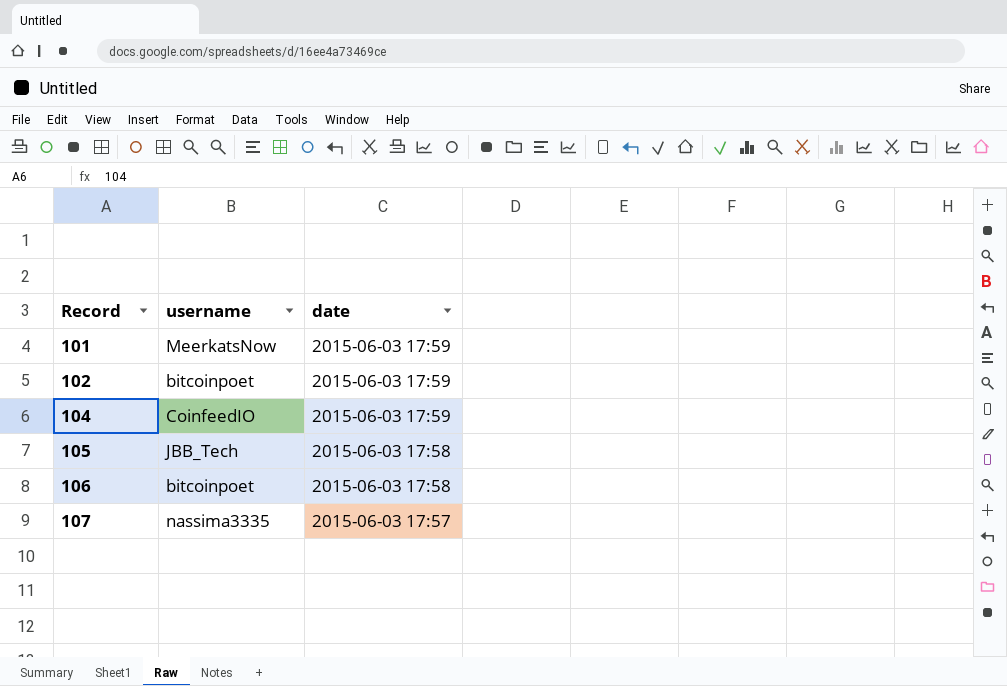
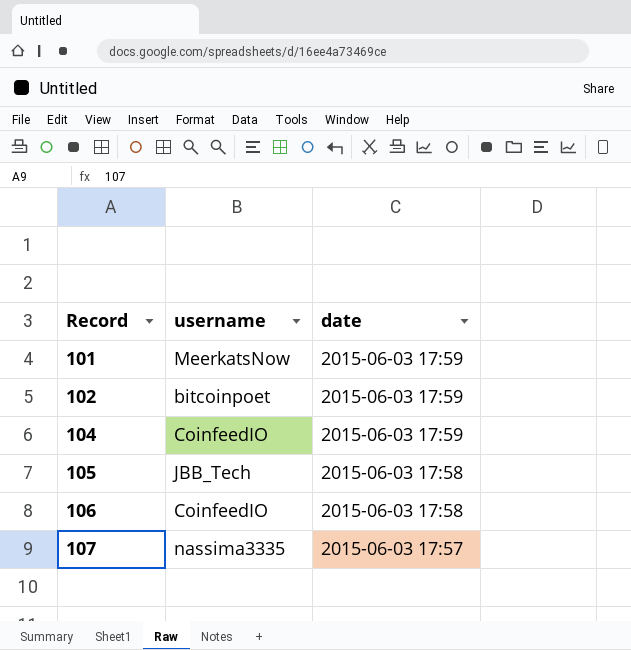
106 | username: bitcoinpoet -> CoinfeedIO

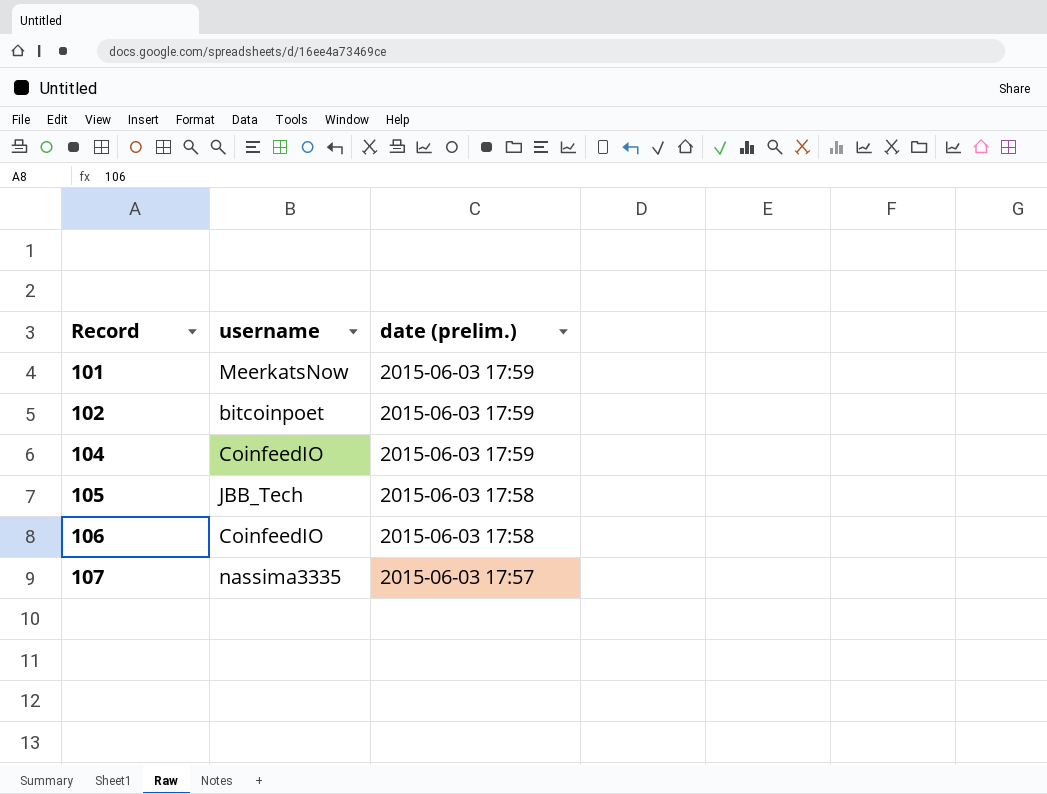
column name: date -> date (prelim.)

